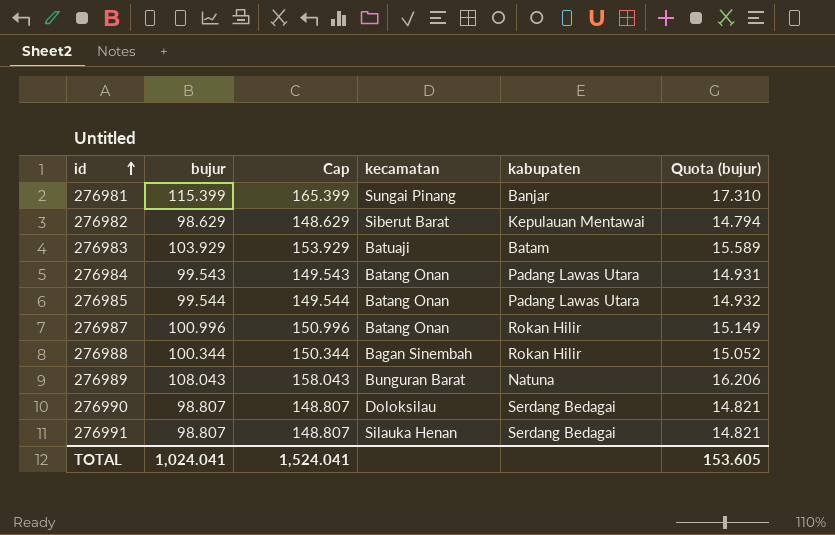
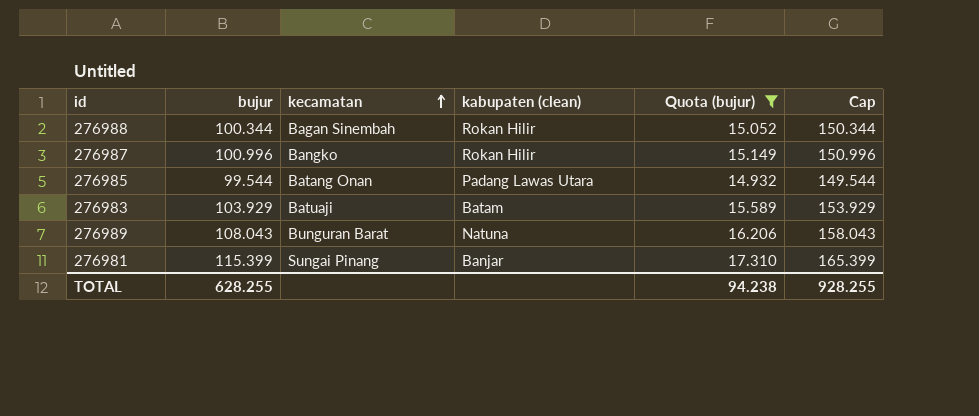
filter: none -> Quota (bujur) >= 14.932
row order: id ascending -> kecamatan ascending
column name: kabupaten -> kabupaten (clean)
column Cap | position: 3 -> 6
276987 | kecamatan: Batang Onan -> Bangko
TOTAL | bujur: 1,024.041 -> 628.255
TOTAL | Quota (bujur): 153.605 -> 94.238
TOTAL | Cap: 1,524.041 -> 928.255

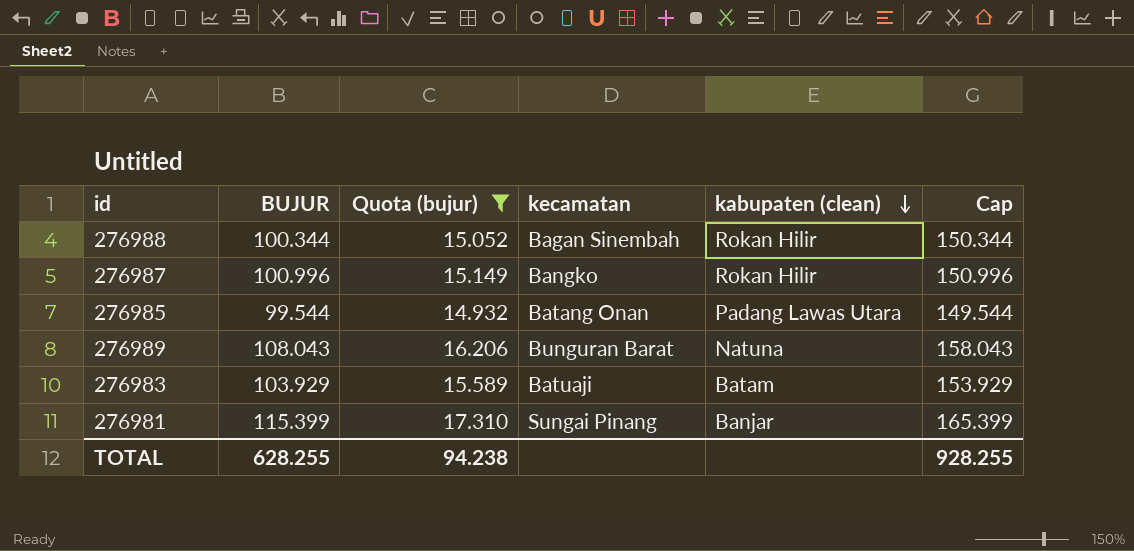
row order: kecamatan ascending -> kabupaten (clean) descending
column name: bujur -> BUJUR
column Quota (bujur) | position: 5 -> 3

